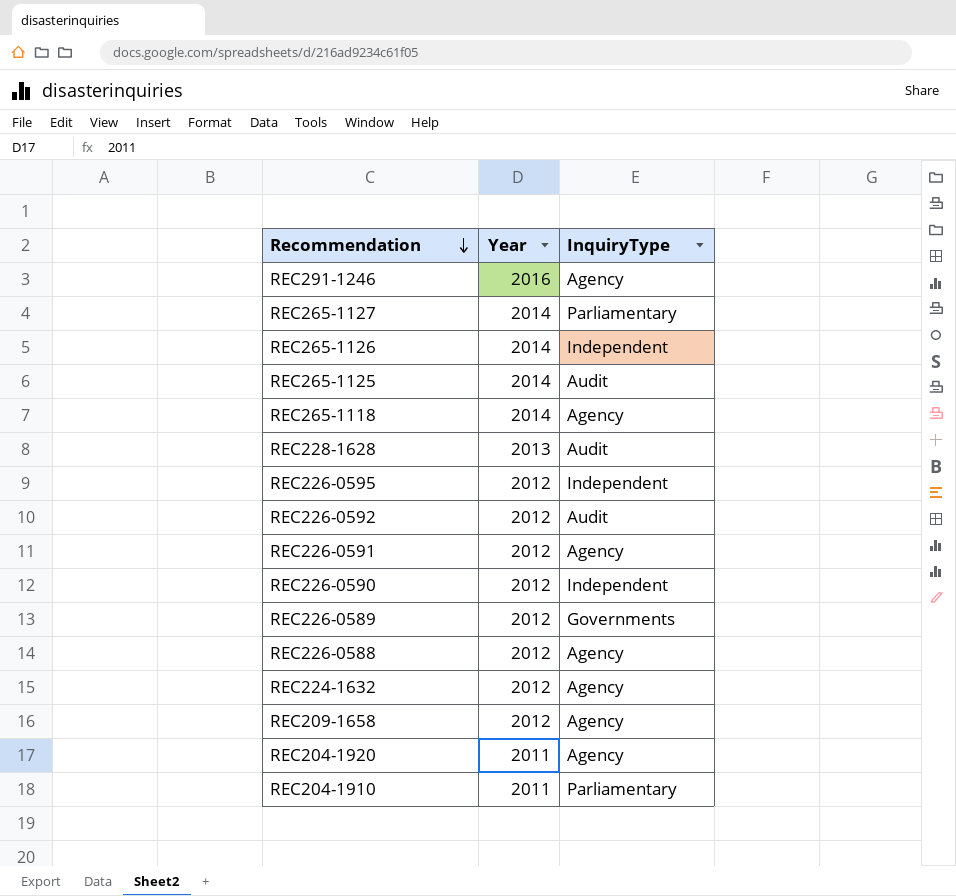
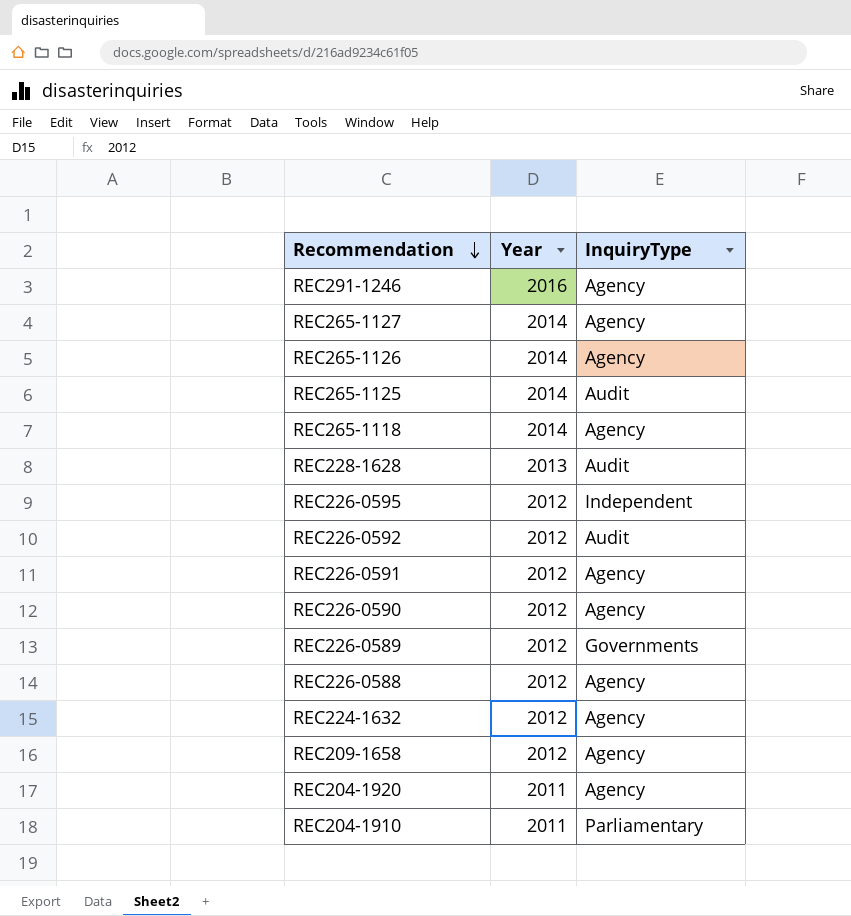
REC265-1127 | InquiryType: Parliamentary -> Agency
REC265-1126 | InquiryType: Independent -> Agency
REC226-0590 | InquiryType: Independent -> Agency

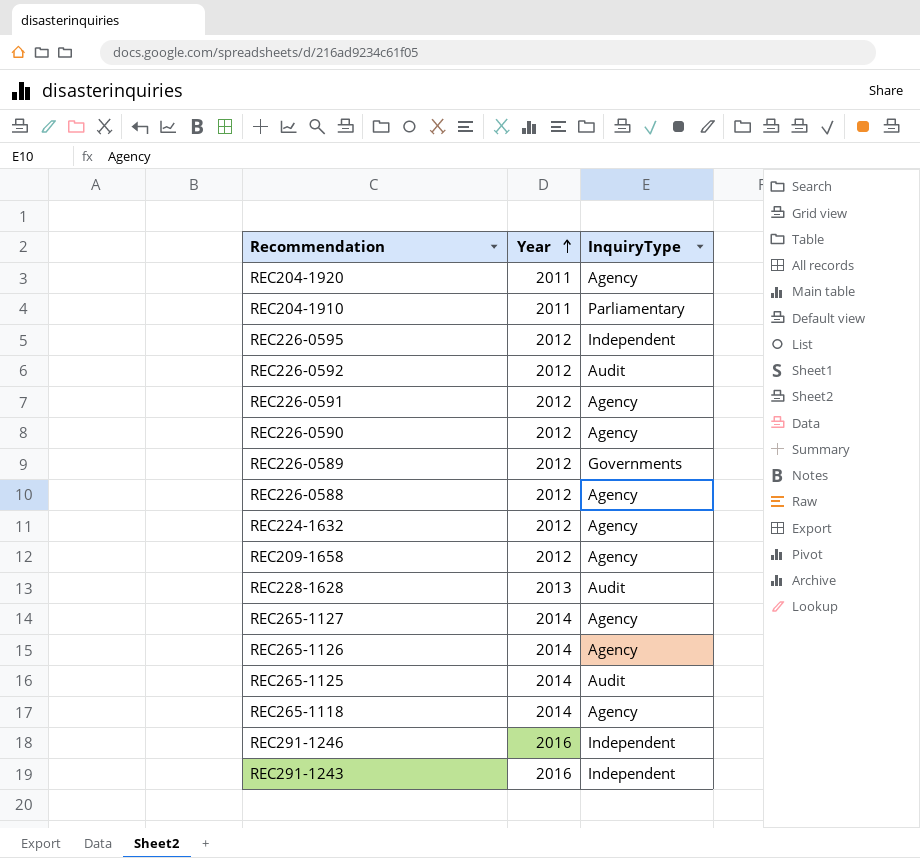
row order: Recommendation descending -> Year ascending
REC291-1246 | InquiryType: Agency -> Independent
row REC291-1243: none -> 2016 | Independent

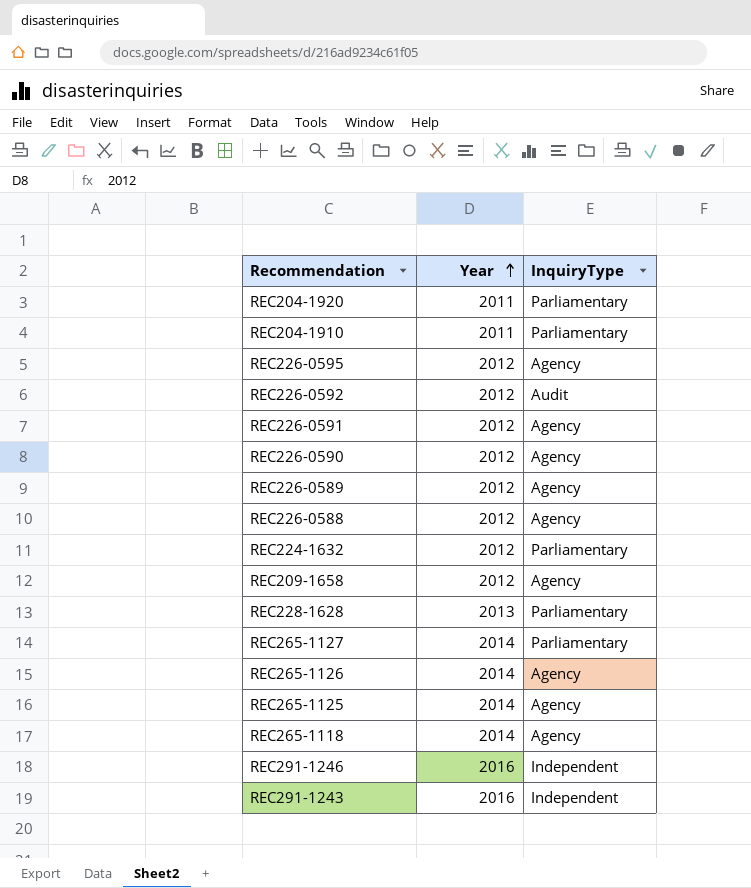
REC204-1920 | InquiryType: Agency -> Parliamentary
REC226-0595 | InquiryType: Independent -> Agency
REC226-0589 | InquiryType: Governments -> Agency
REC224-1632 | InquiryType: Agency -> Parliamentary
REC228-1628 | InquiryType: Audit -> Parliamentary
REC265-1127 | InquiryType: Agency -> Parliamentary
REC265-1125 | InquiryType: Audit -> Agency

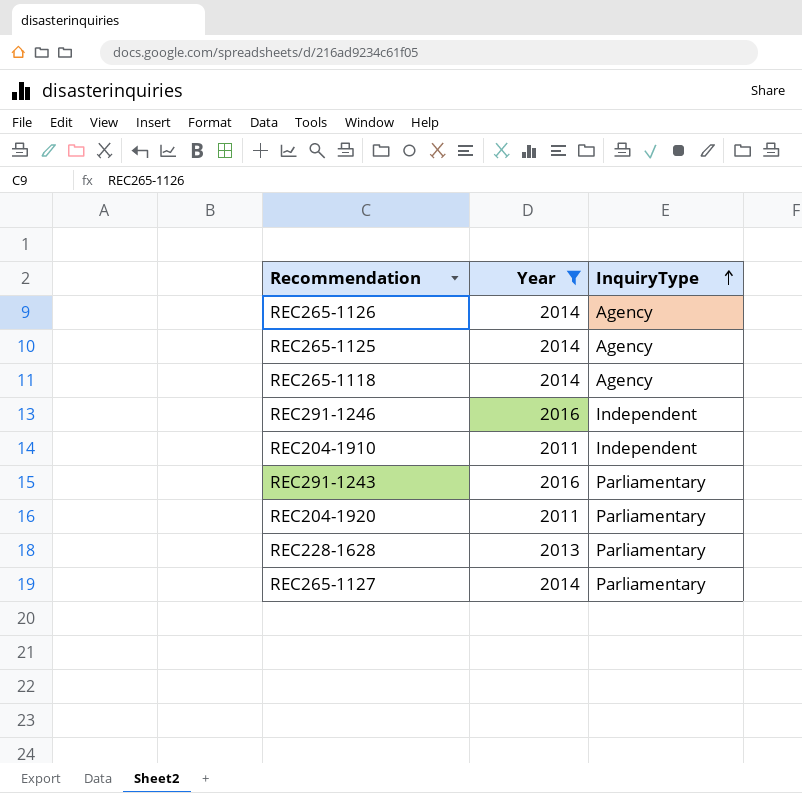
filter: none -> Year != 2012
row order: Year ascending -> InquiryType ascending
REC204-1910 | InquiryType: Parliamentary -> Independent
REC291-1243 | InquiryType: Independent -> Parliamentary

